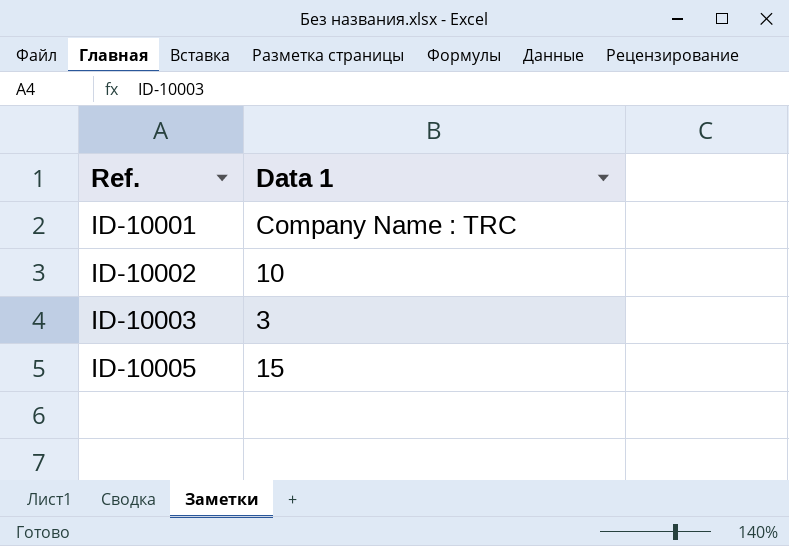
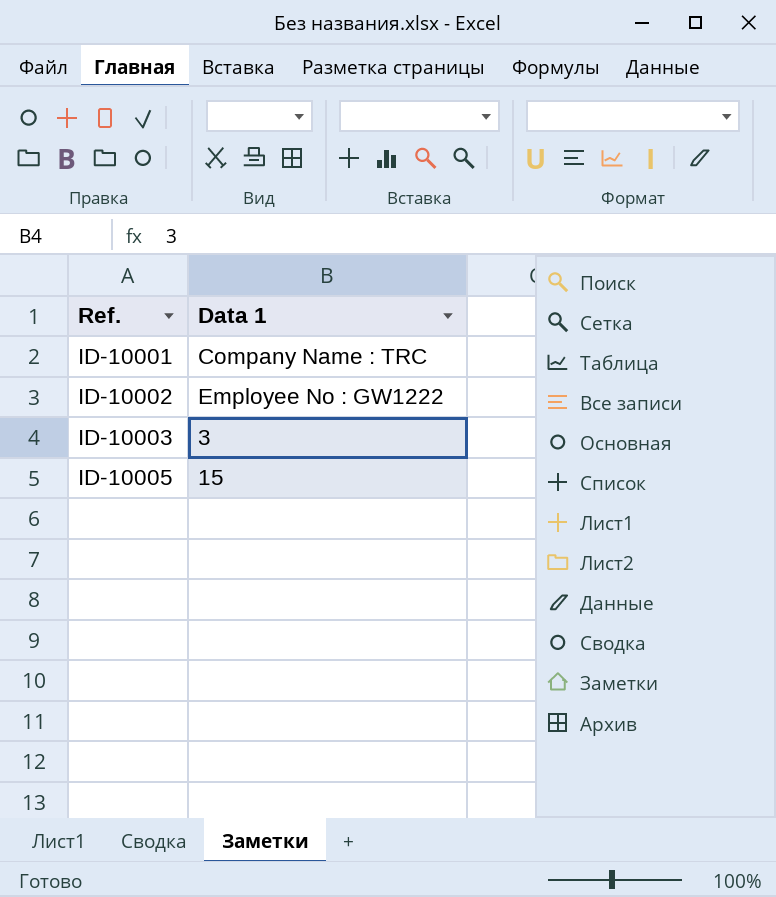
ID-10002 | Data 1: 10 -> Employee No : GW1222

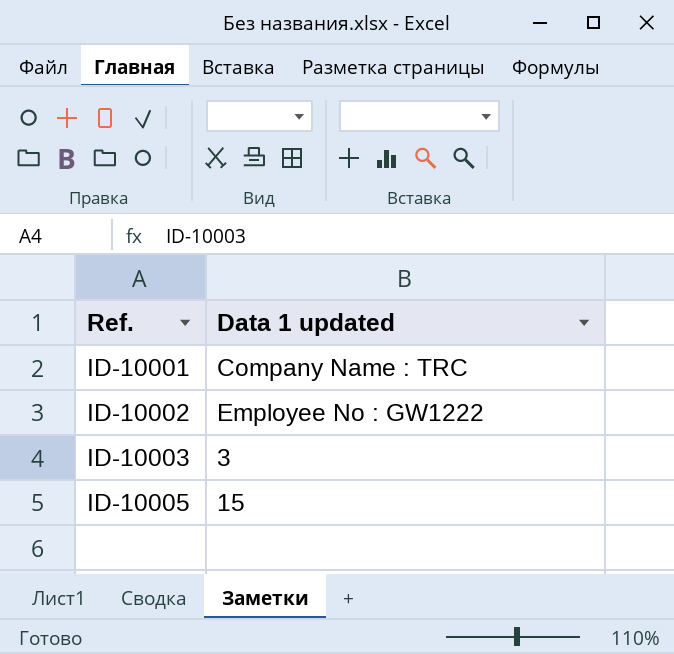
column name: Data 1 -> Data 1 updated

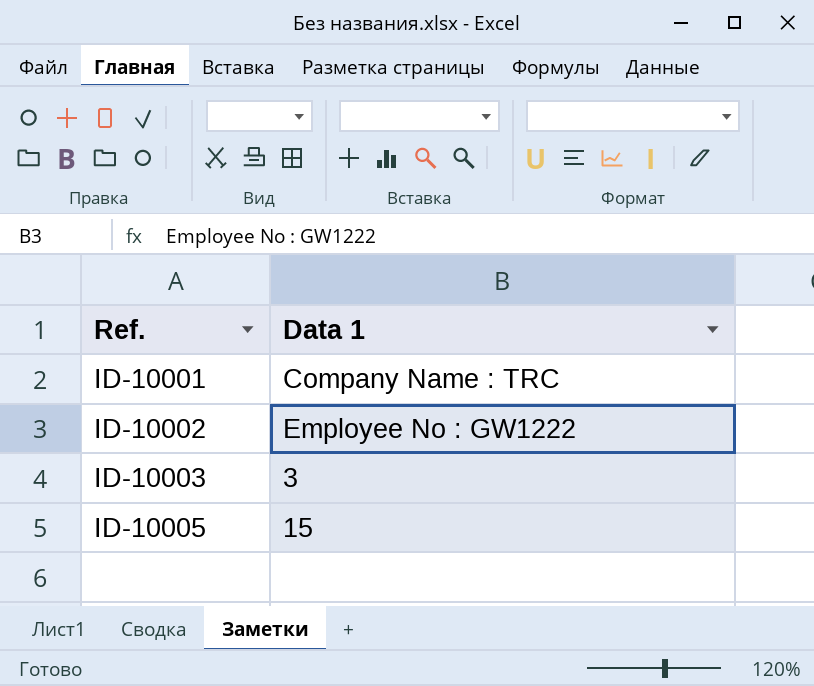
column name: Data 1 updated -> Data 1

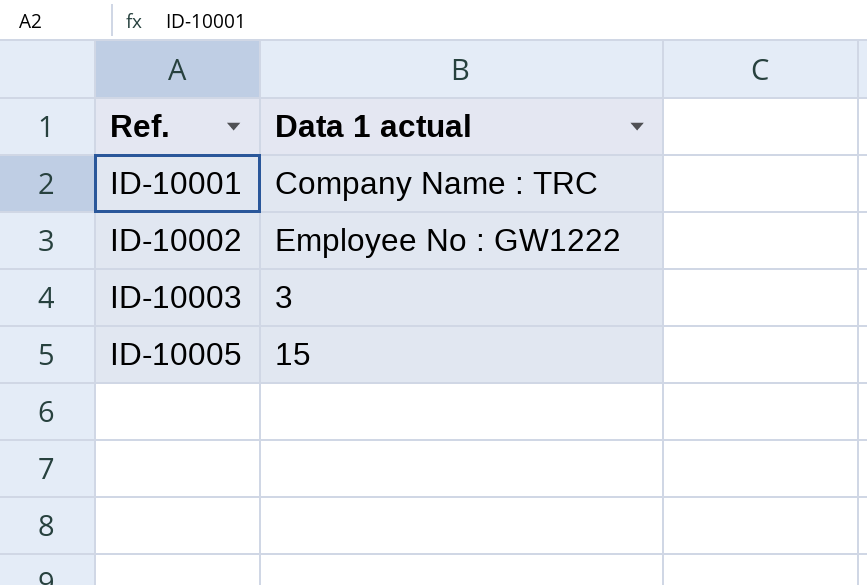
column name: Data 1 -> Data 1 actual

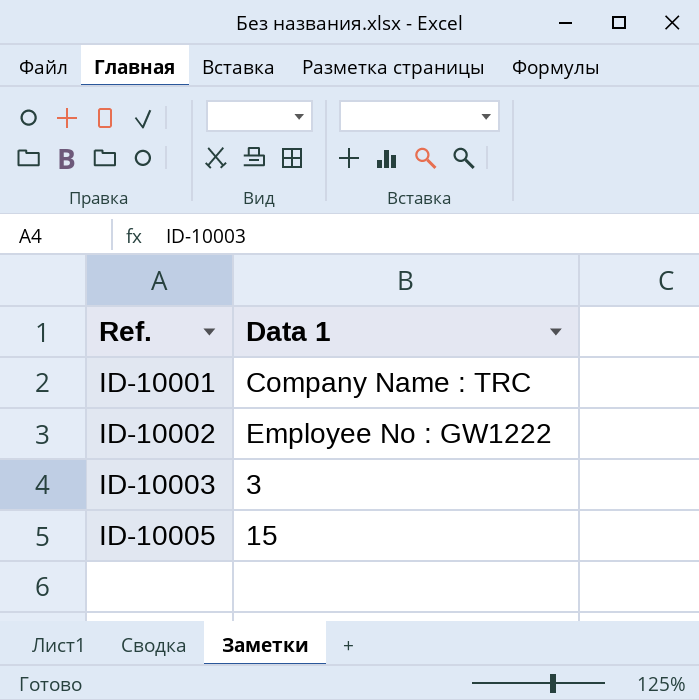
column name: Data 1 actual -> Data 1

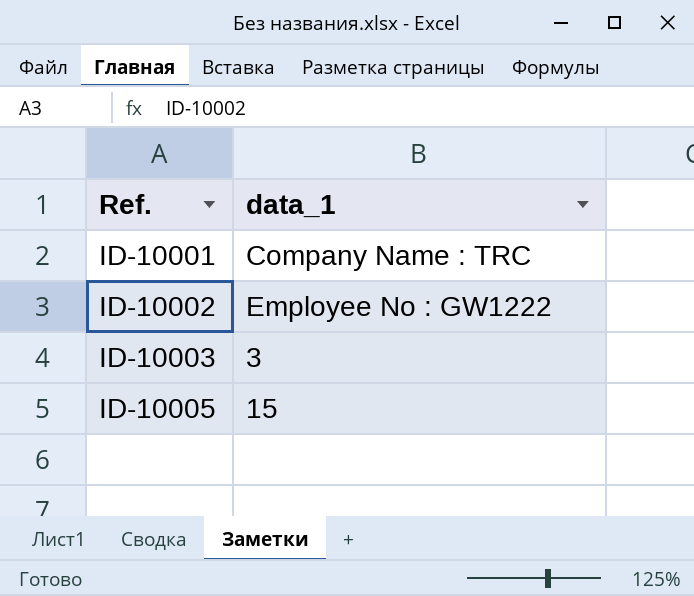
column name: Data 1 -> data_1

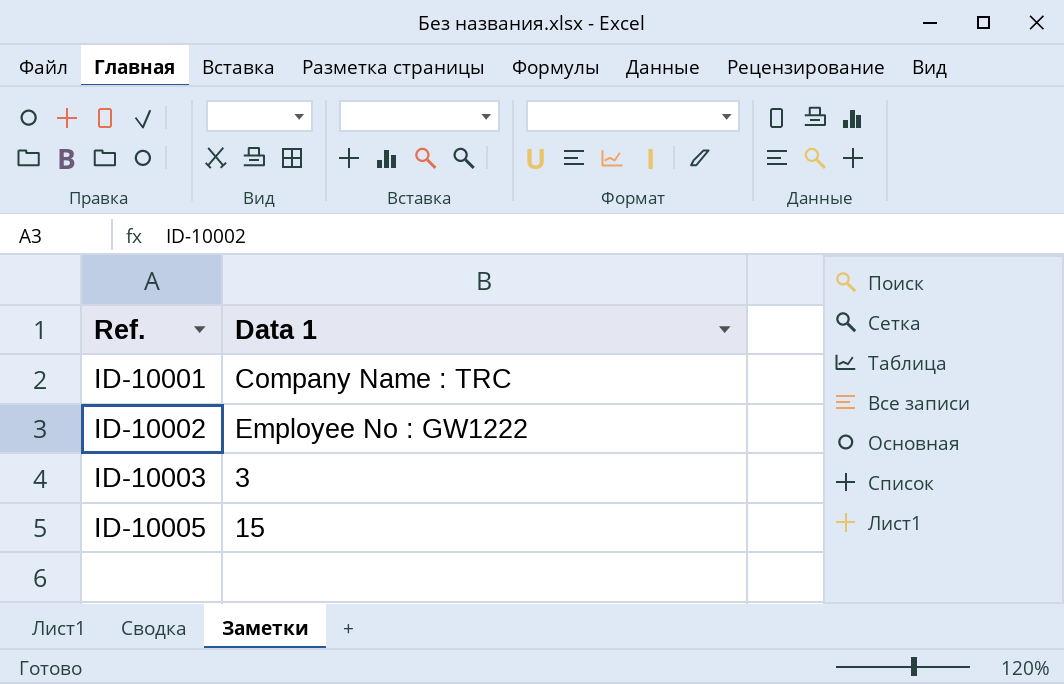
column name: data_1 -> Data 1

